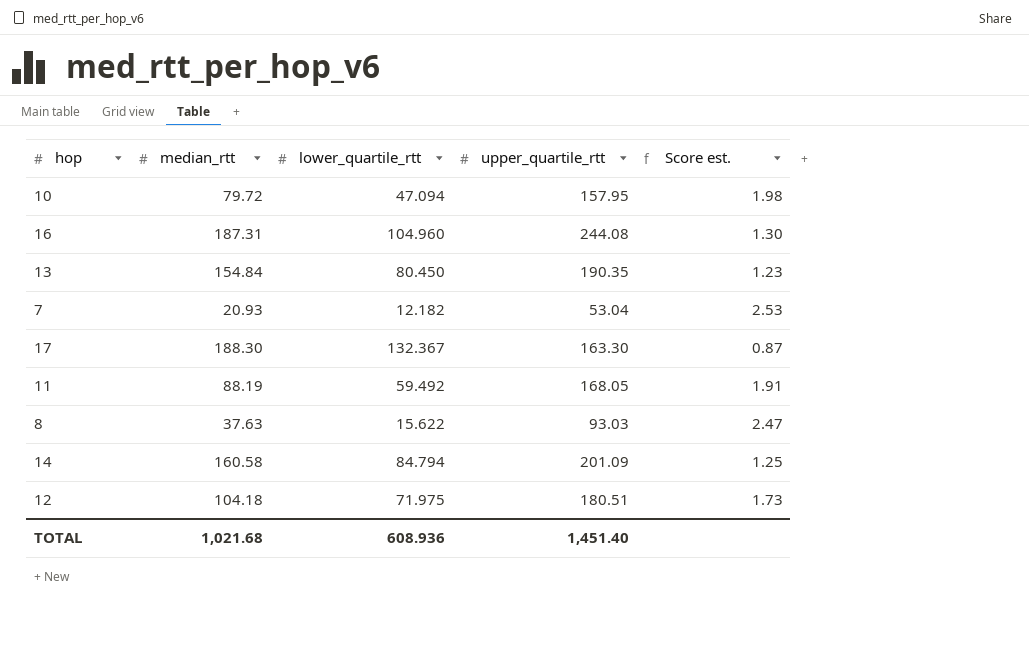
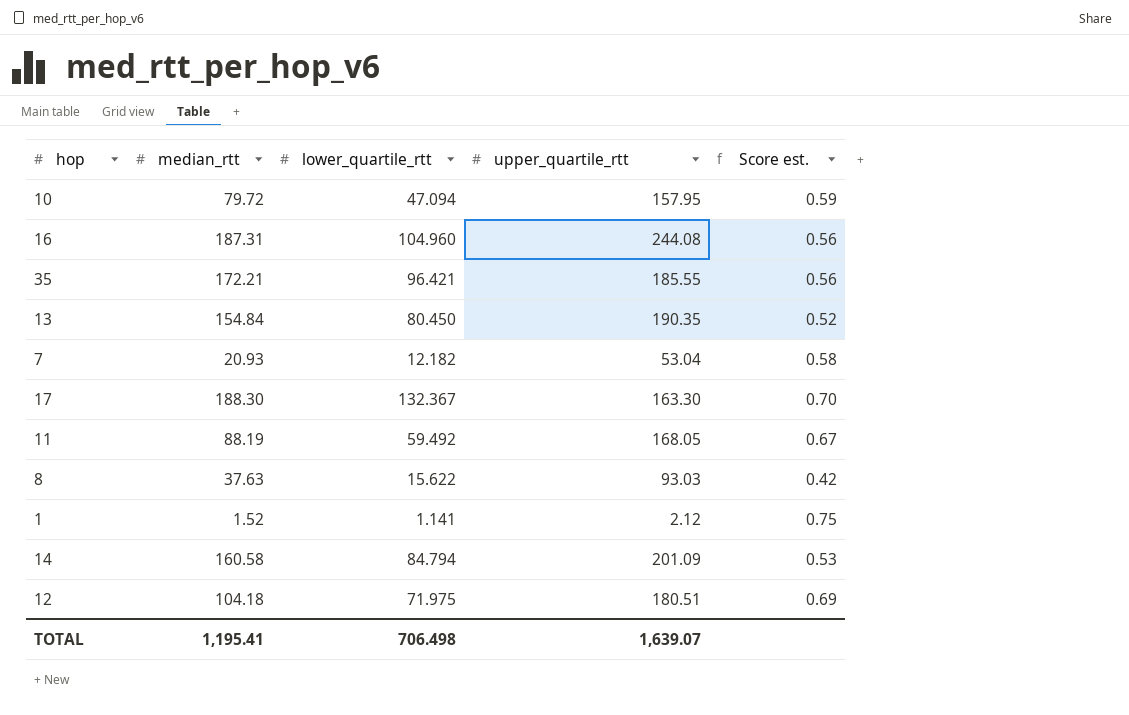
column Score est. | formula: [upper_quartile_rtt] / [median_rtt] -> [lower_quartile_rtt] / [median_rtt]
row 35: none -> 172.21 | 96.421 | 185.55 | 0.56
row 1: none -> 1.52 | 1.141 | 2.12 | 0.75
TOTAL | median_rtt: 1,021.68 -> 1,195.41
TOTAL | lower_quartile_rtt: 608.936 -> 706.498
TOTAL | upper_quartile_rtt: 1,451.40 -> 1,639.07

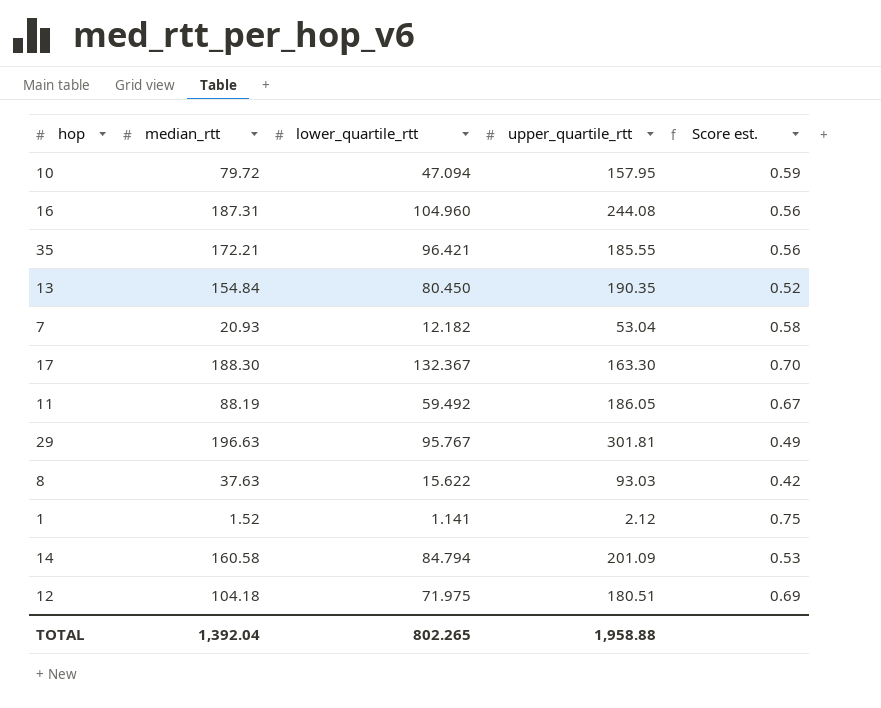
11 | upper_quartile_rtt: 168.05 -> 186.05
row 29: none -> 196.63 | 95.767 | 301.81 | 0.49
TOTAL | median_rtt: 1,195.41 -> 1,392.04
TOTAL | lower_quartile_rtt: 706.498 -> 802.265
TOTAL | upper_quartile_rtt: 1,639.07 -> 1,958.88

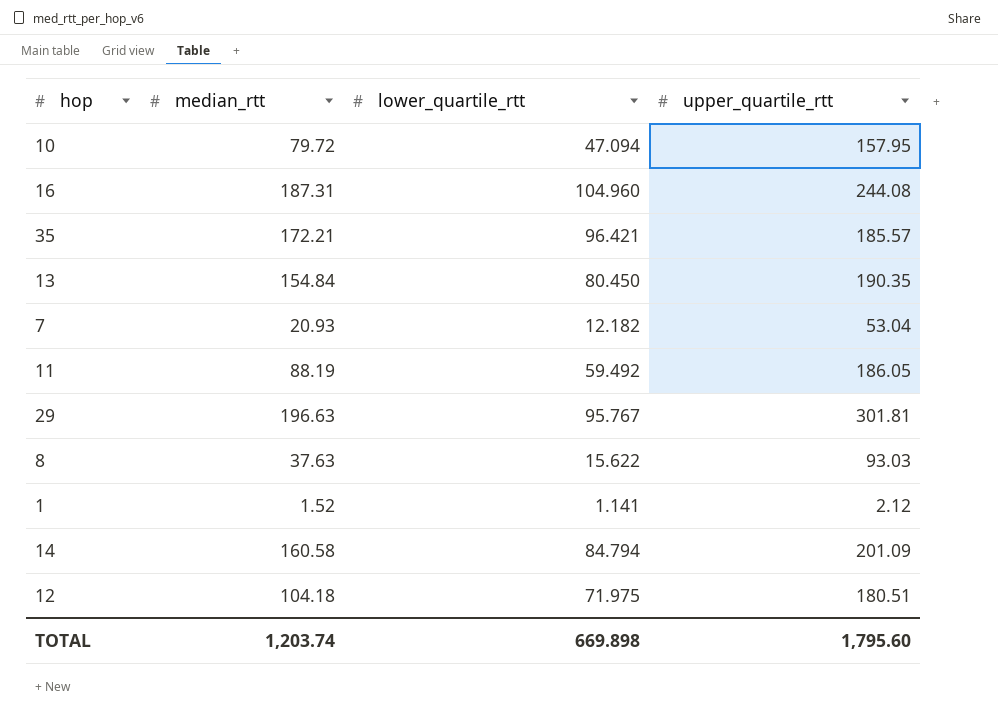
column Score est. | formula: [lower_quartile_rtt] / [median_rtt] -> none
row 17: 188.30 | 132.367 | 163.30 | 0.70 -> none
35 | upper_quartile_rtt: 185.55 -> 185.57
TOTAL | median_rtt: 1,392.04 -> 1,203.74
TOTAL | lower_quartile_rtt: 802.265 -> 669.898
TOTAL | upper_quartile_rtt: 1,958.88 -> 1,795.60

